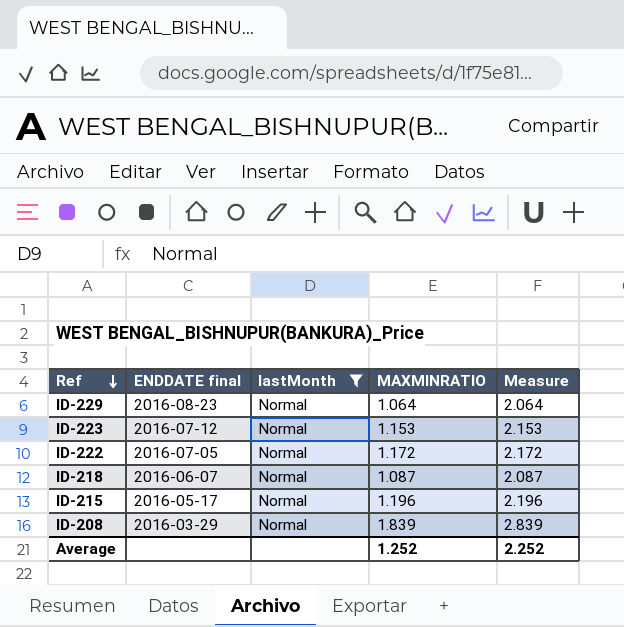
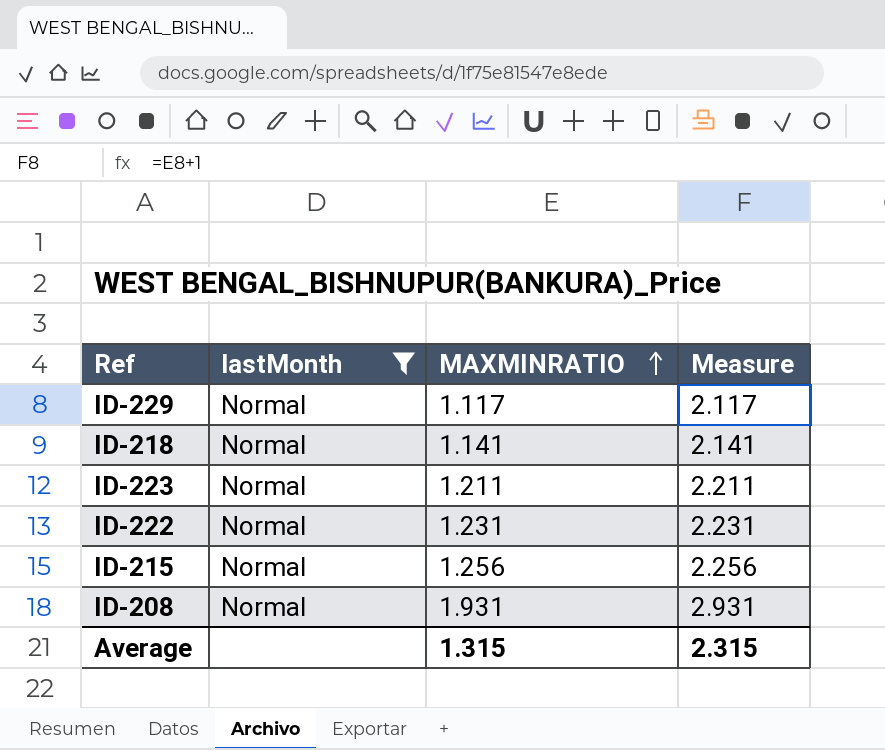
row order: Ref descending -> MAXMINRATIO ascending
column ENDDATE final | position: 2 -> none
ID-229 | MAXMINRATIO: 1.064 -> 1.117
ID-229 | Measure: 2.064 -> 2.117
ID-218 | MAXMINRATIO: 1.087 -> 1.141
ID-218 | Measure: 2.087 -> 2.141
ID-223 | MAXMINRATIO: 1.153 -> 1.211
ID-223 | Measure: 2.153 -> 2.211
ID-222 | MAXMINRATIO: 1.172 -> 1.231
ID-222 | Measure: 2.172 -> 2.231
ID-215 | MAXMINRATIO: 1.196 -> 1.256
ID-215 | Measure: 2.196 -> 2.256
ID-208 | MAXMINRATIO: 1.839 -> 1.931
ID-208 | Measure: 2.839 -> 2.931
Average | MAXMINRATIO: 1.252 -> 1.315
Average | Measure: 2.252 -> 2.315

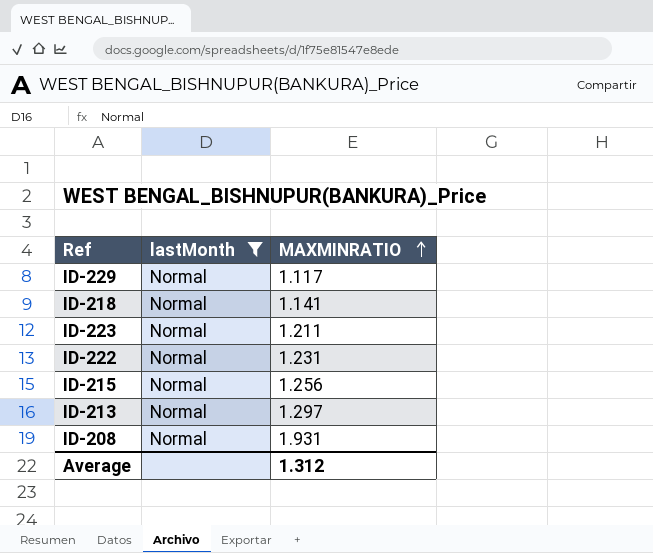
column Measure | formula: [MAXMINRATIO] + 1 -> none
row ID-213: none -> Normal | 1.297
Average | MAXMINRATIO: 1.315 -> 1.312

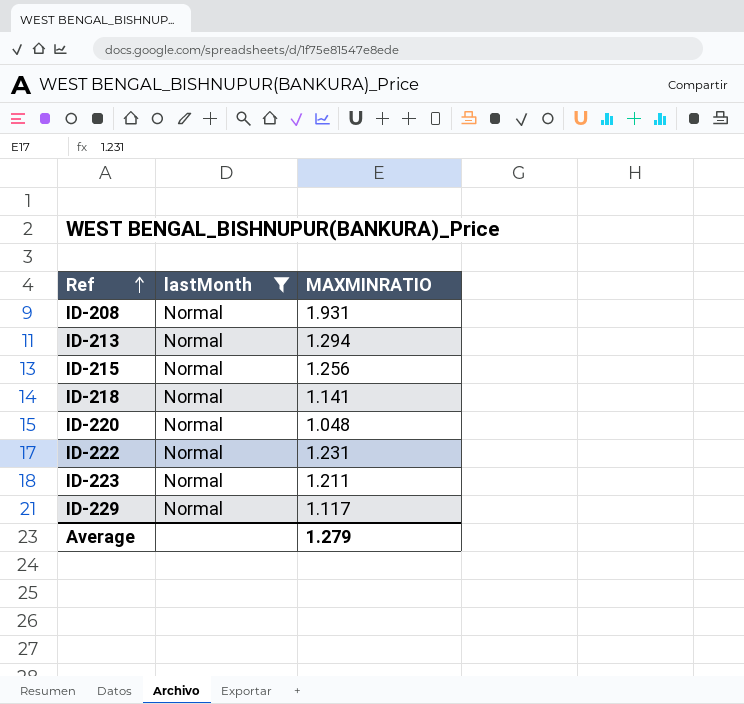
row order: MAXMINRATIO ascending -> Ref ascending
ID-213 | MAXMINRATIO: 1.297 -> 1.294
row ID-220: none -> Normal | 1.048
Average | MAXMINRATIO: 1.312 -> 1.279

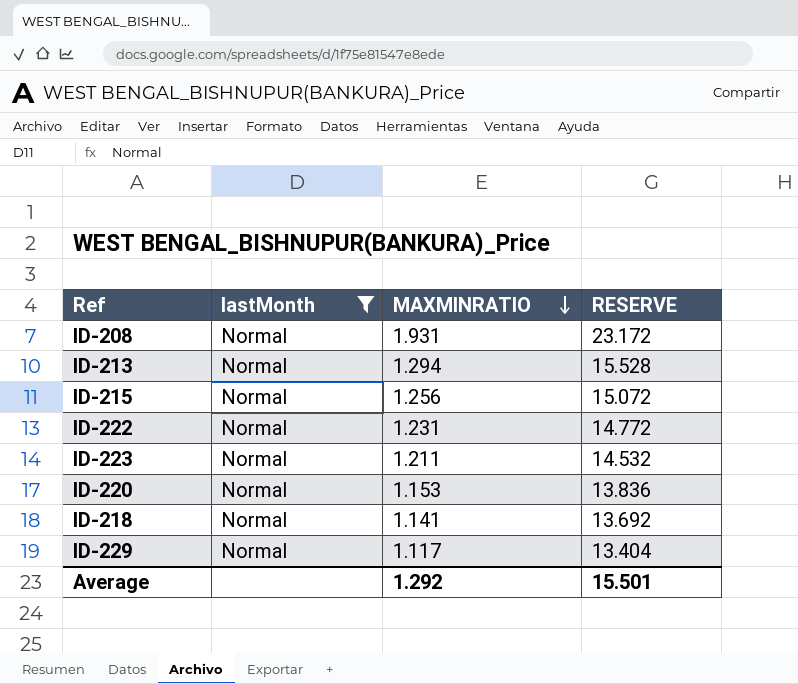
row order: Ref ascending -> MAXMINRATIO descending
column RESERVE | formula: none -> [MAXMINRATIO] * 12
ID-220 | MAXMINRATIO: 1.048 -> 1.153
Average | MAXMINRATIO: 1.279 -> 1.292

